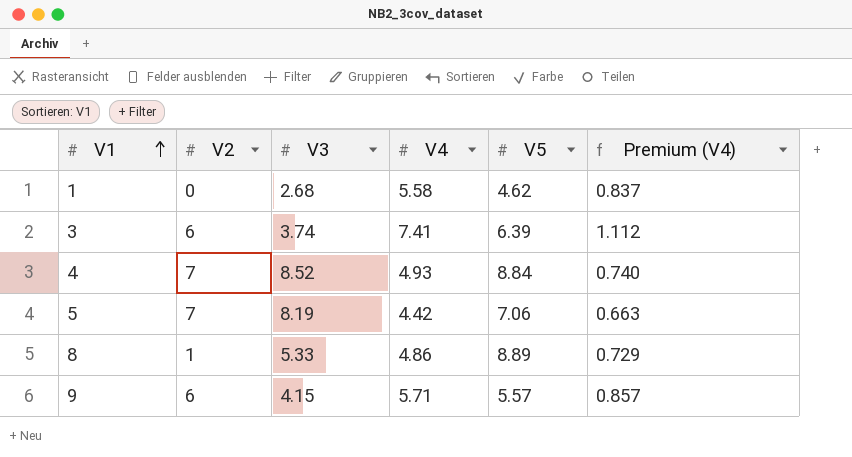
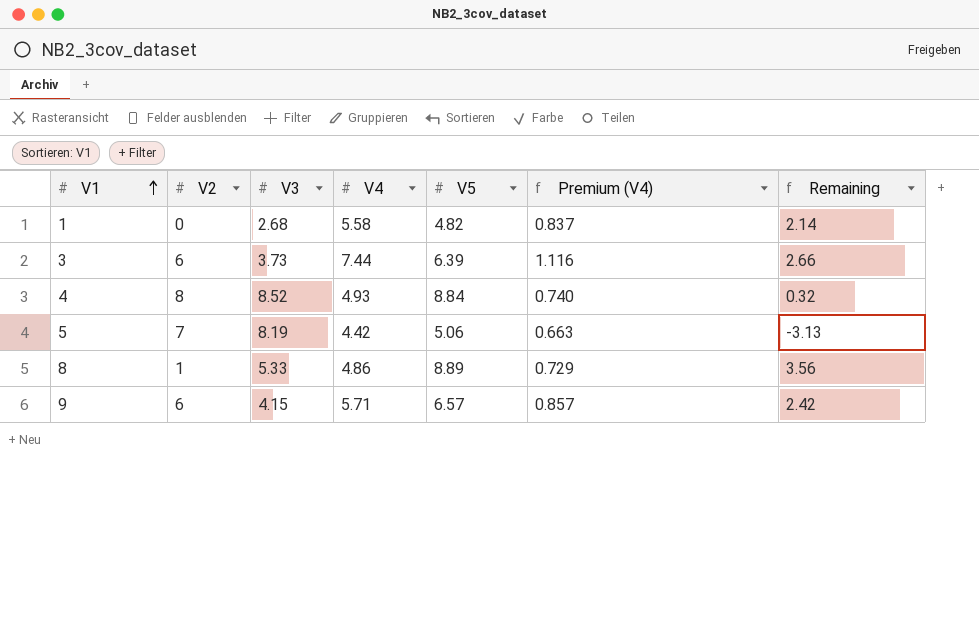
column Remaining | formula: none -> [V5] - [V3]
1 | V5: 4.62 -> 4.82
3 | V3: 3.74 -> 3.73
3 | V4: 7.41 -> 7.44
3 | Premium (V4): 1.112 -> 1.116
4 | V2: 7 -> 8
5 | V5: 7.06 -> 5.06
9 | V5: 5.57 -> 6.57

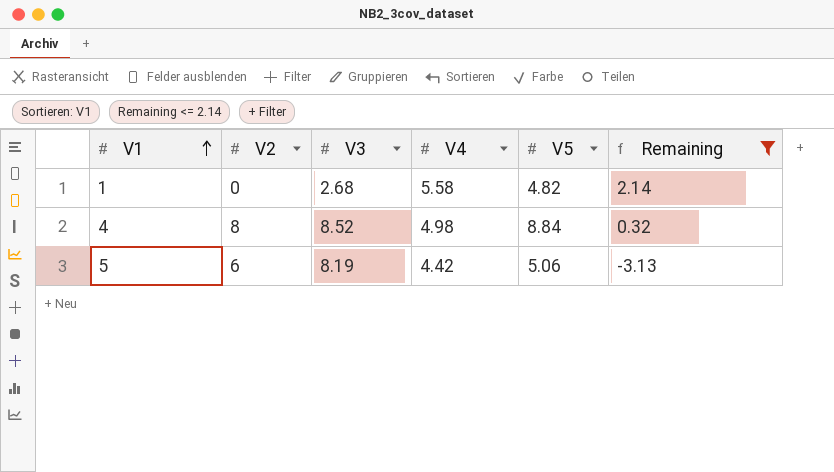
filter: none -> Remaining <= 2.14
column Premium (V4) | formula: [V4] * 0.15 -> none
4 | V4: 4.93 -> 4.98
5 | V2: 7 -> 6

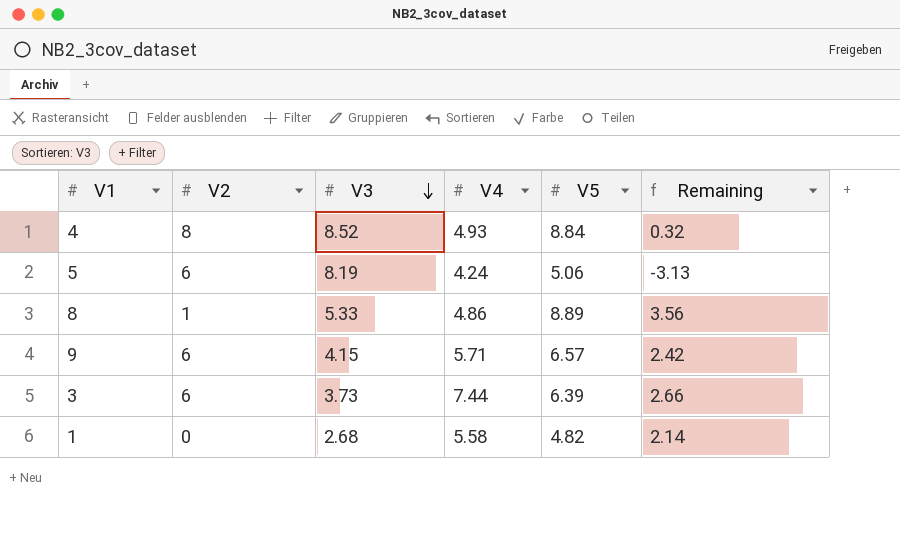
filter: Remaining <= 2.14 -> none
row order: V1 ascending -> V3 descending
4 | V4: 4.98 -> 4.93
5 | V4: 4.42 -> 4.24

